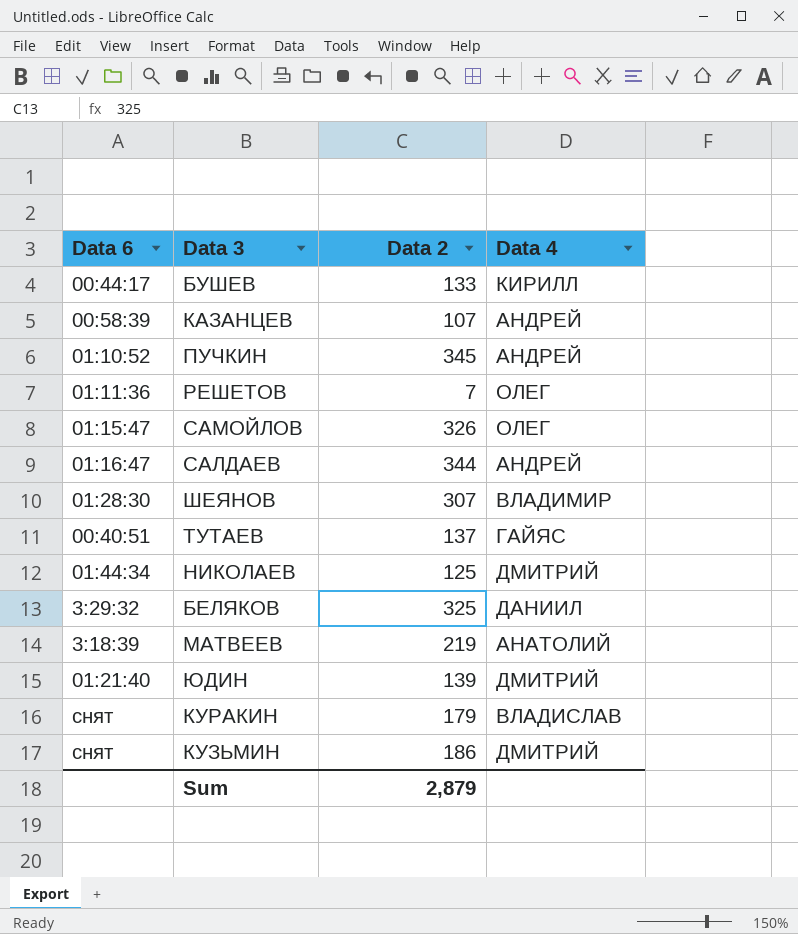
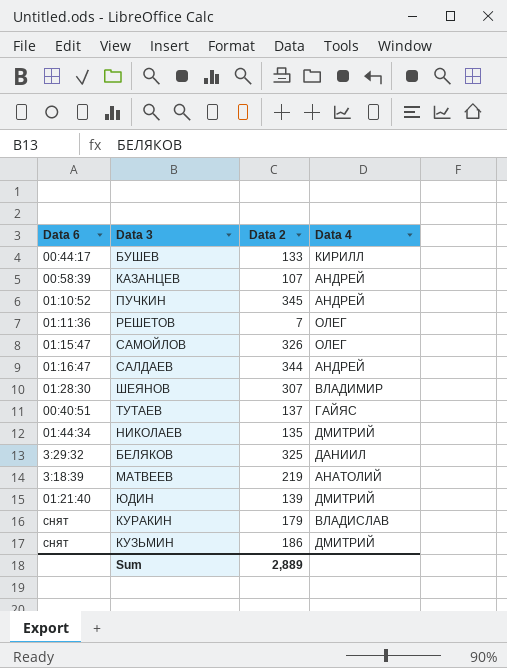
НИКОЛАЕВ | Data 2: 125 -> 135
Sum | Data 2: 2,879 -> 2,889

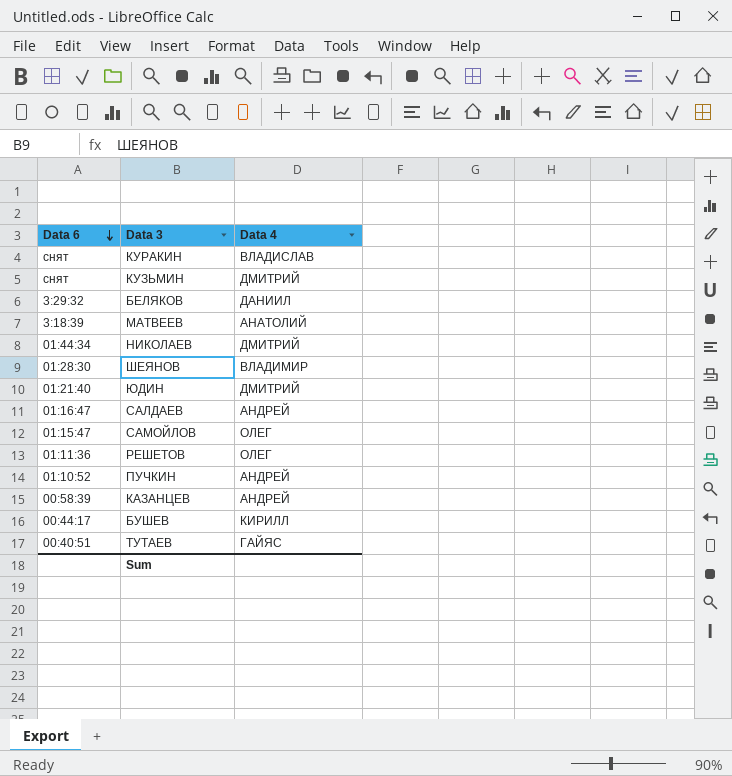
row order: none -> Data 6 descending
column Data 2 | position: 3 -> none

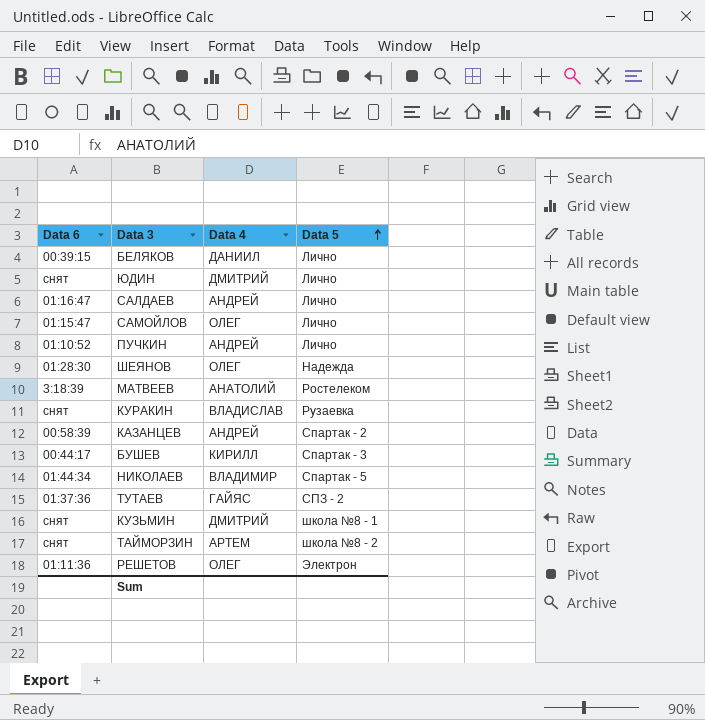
row order: Data 6 descending -> Data 5 ascending
column Data 5 | position: none -> 4
БЕЛЯКОВ | Data 6: 3:29:32 -> 00:39:15
ЮДИН | Data 6: 01:21:40 -> cнят
ШЕЯНОВ | Data 4: ВЛАДИМИР -> ОЛЕГ
НИКОЛАЕВ | Data 4: ДМИТРИЙ -> ВЛАДИМИР
ТУТАЕВ | Data 6: 00:40:51 -> 01:37:36
row ТАЙМОРЗИН: none -> cнят | АРТЕМ | школа №8 - 2

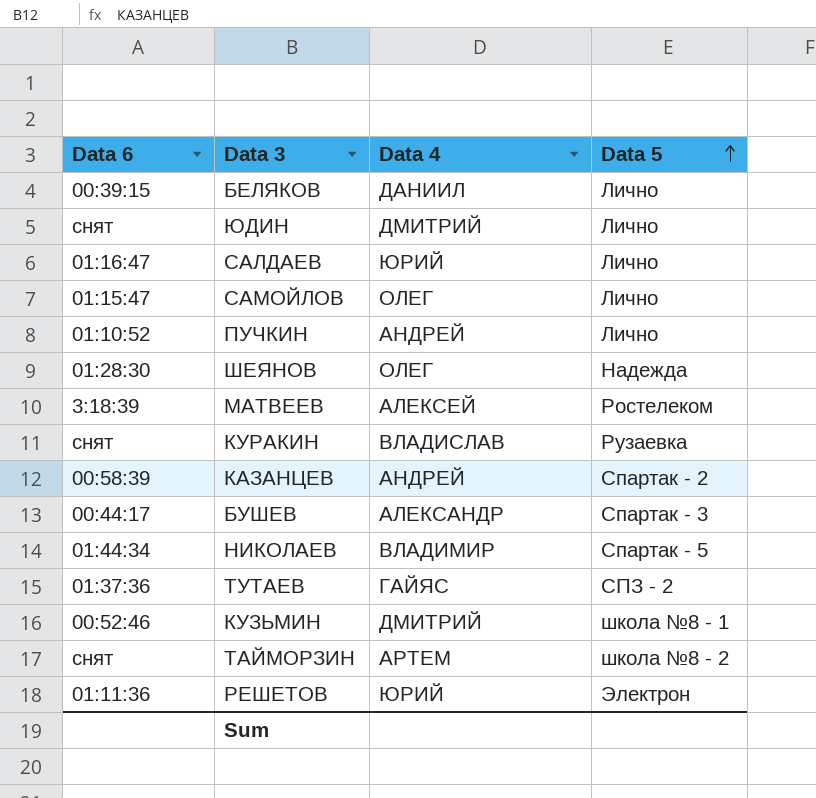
САЛДАЕВ | Data 4: АНДРЕЙ -> ЮРИЙ
МАТВЕЕВ | Data 4: АНАТОЛИЙ -> АЛЕКСЕЙ
БУШЕВ | Data 4: КИРИЛЛ -> АЛЕКСАНДР
КУЗЬМИН | Data 6: cнят -> 00:52:46
РЕШЕТОВ | Data 4: ОЛЕГ -> ЮРИЙ

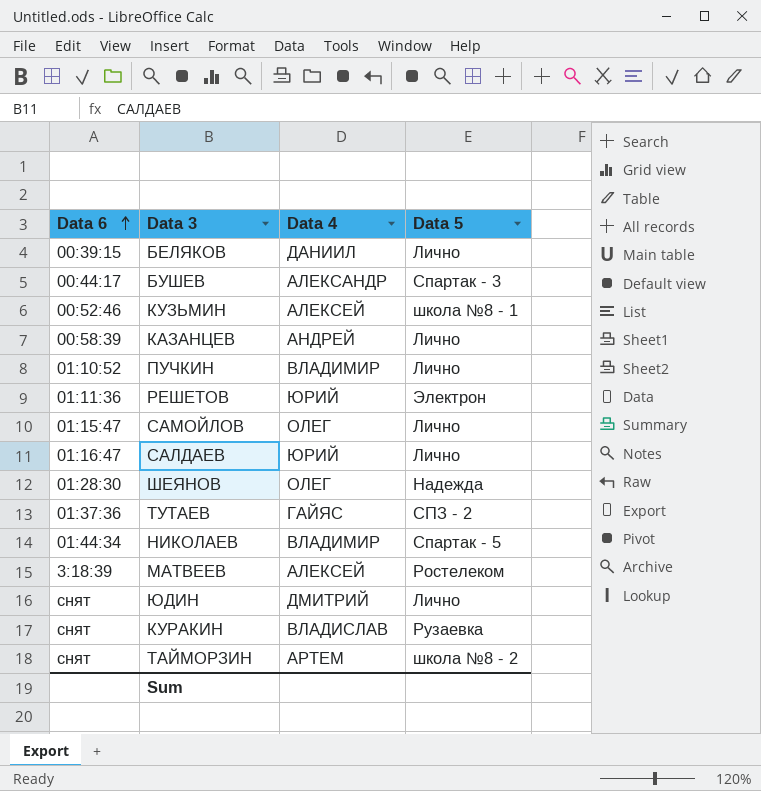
row order: Data 5 ascending -> Data 6 ascending
КУЗЬМИН | Data 4: ДМИТРИЙ -> АЛЕКСЕЙ
КАЗАНЦЕВ | Data 5: Спартак - 2 -> Лично
ПУЧКИН | Data 4: АНДРЕЙ -> ВЛАДИМИР

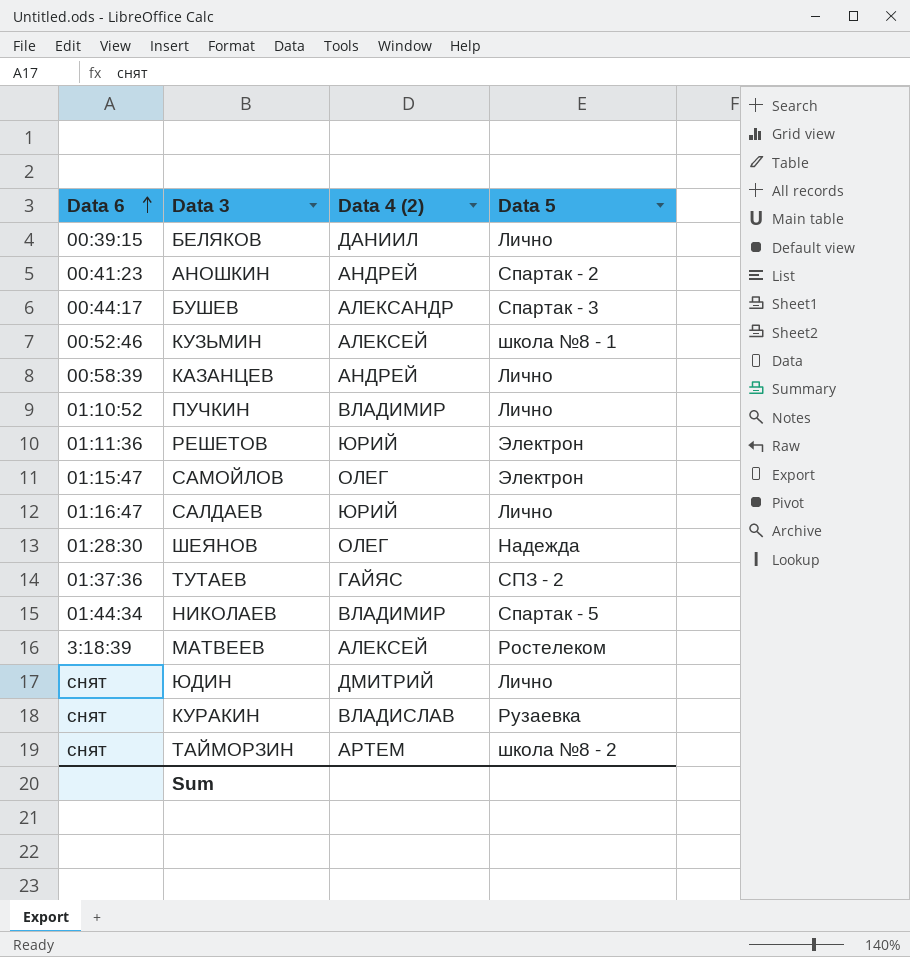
column name: Data 4 -> Data 4 (2)
row АНОШКИН: none -> 00:41:23 | АНДРЕЙ | Спартак - 2
САМОЙЛОВ | Data 5: Лично -> Электрон

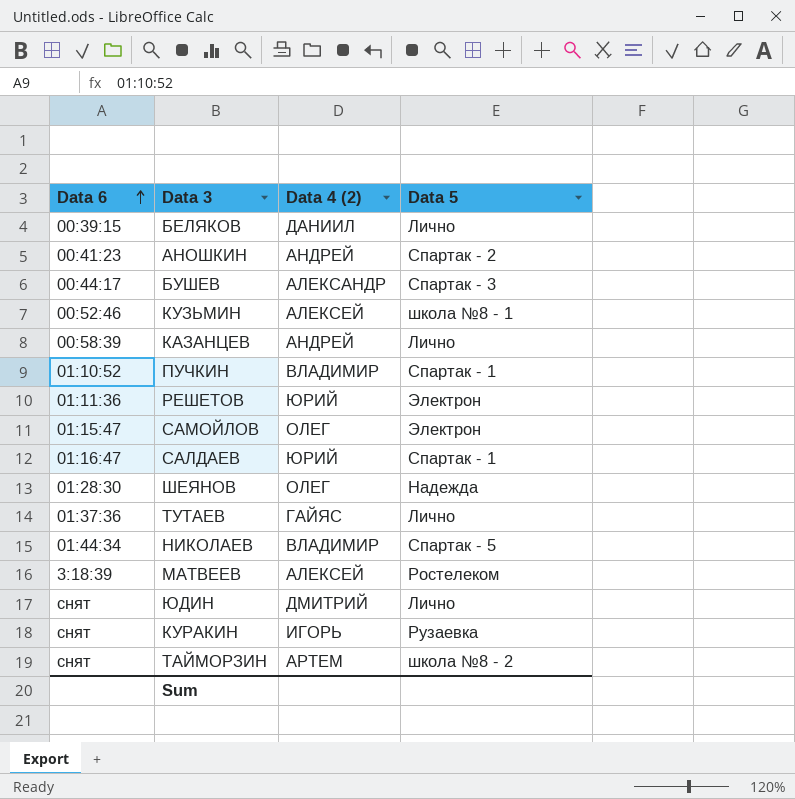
ПУЧКИН | Data 5: Лично -> Спартак - 1
САЛДАЕВ | Data 5: Лично -> Спартак - 1
ТУТАЕВ | Data 5: СПЗ - 2 -> Лично
КУРАКИН | Data 4 (2): ВЛАДИСЛАВ -> ИГОРЬ

